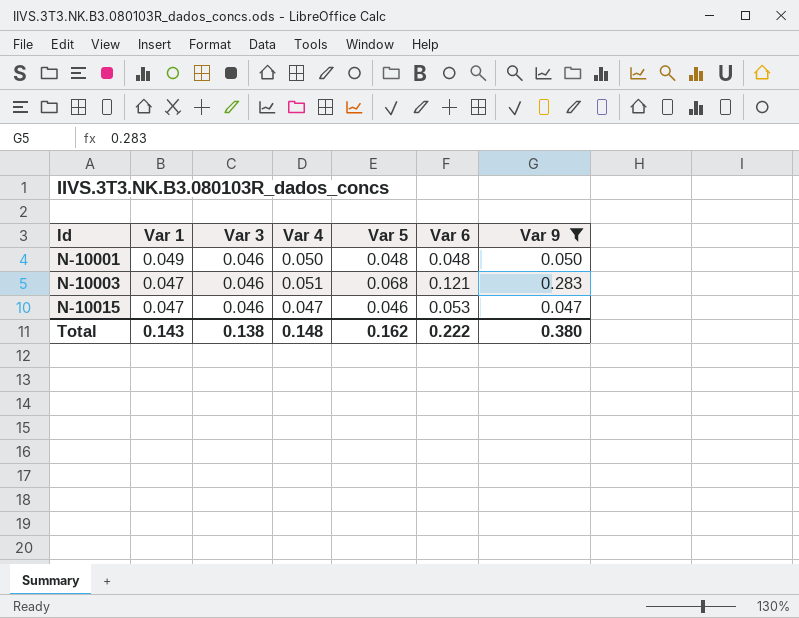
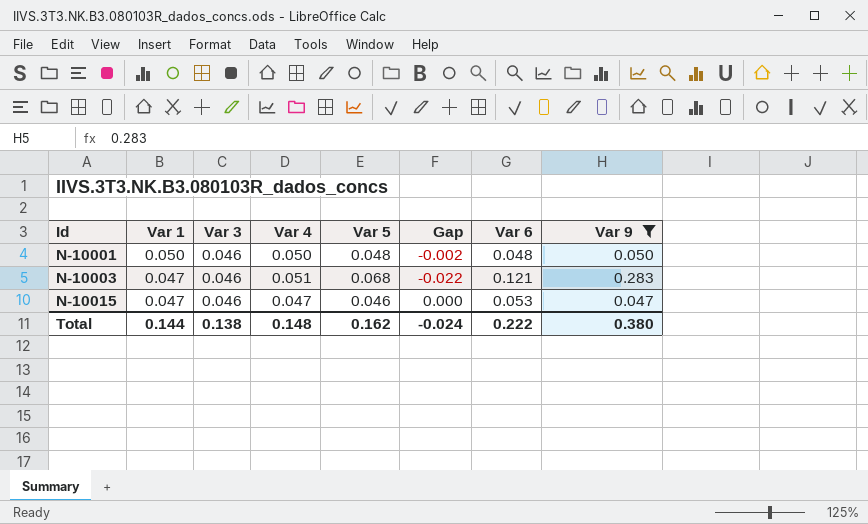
column Gap | formula: none -> [Var 3] - [Var 5]
N-10001 | Var 1: 0.049 -> 0.050
Total | Var 1: 0.143 -> 0.144

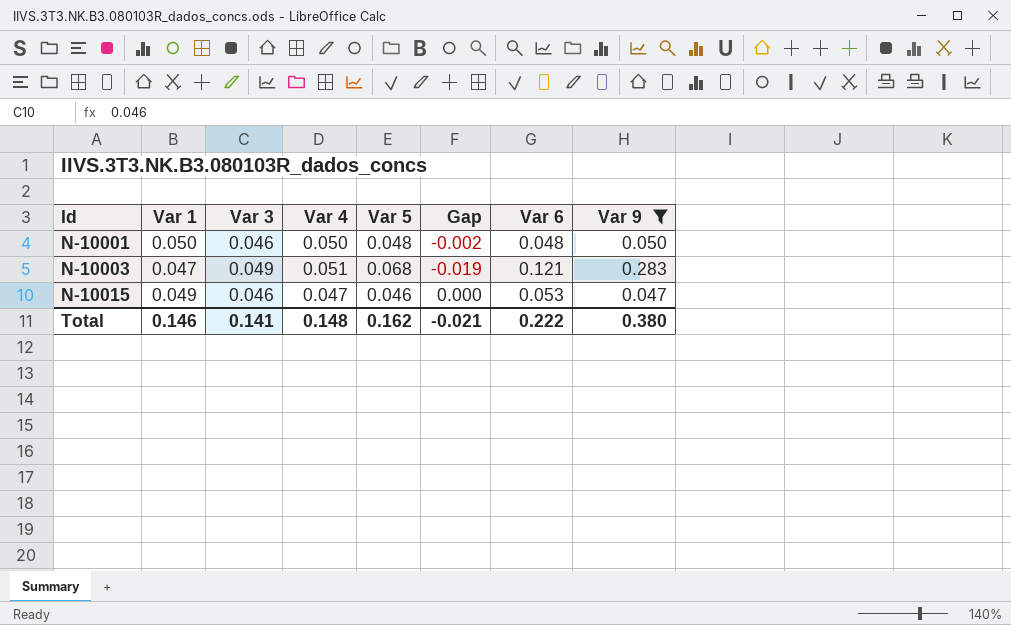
N-10003 | Var 3: 0.046 -> 0.049
N-10003 | Gap: -0.022 -> -0.019
N-10015 | Var 1: 0.047 -> 0.049
Total | Var 1: 0.144 -> 0.146
Total | Var 3: 0.138 -> 0.141
Total | Gap: -0.024 -> -0.021

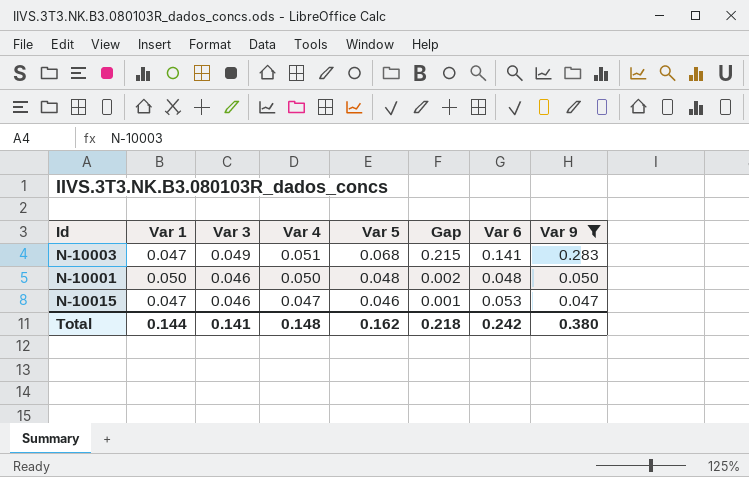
row order: Id ascending -> Var 3 descending
column Gap | formula: [Var 3] - [Var 5] -> [Var 9] - [Var 5]
N-10003 | Var 6: 0.121 -> 0.141
N-10015 | Var 1: 0.049 -> 0.047
Total | Var 1: 0.146 -> 0.144
Total | Gap: -0.021 -> 0.218
Total | Var 6: 0.222 -> 0.242

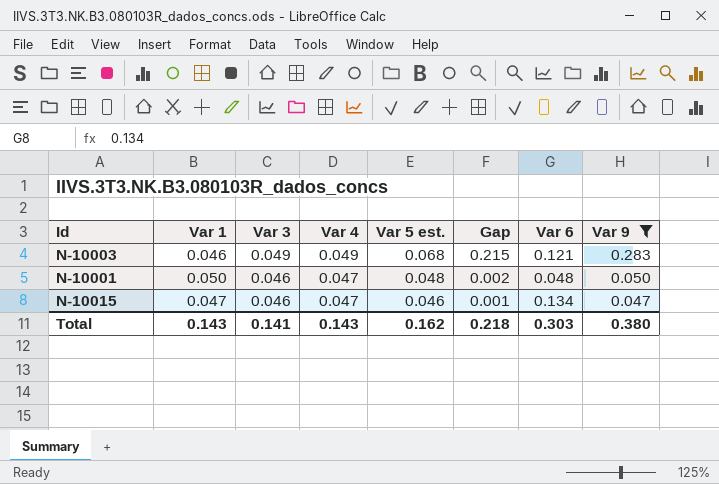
column name: Var 5 -> Var 5 est.
N-10003 | Var 1: 0.047 -> 0.046
N-10003 | Var 4: 0.051 -> 0.049
N-10003 | Var 6: 0.141 -> 0.121
N-10001 | Var 4: 0.050 -> 0.047
N-10015 | Var 6: 0.053 -> 0.134
Total | Var 1: 0.144 -> 0.143
Total | Var 4: 0.148 -> 0.143
Total | Var 6: 0.242 -> 0.303

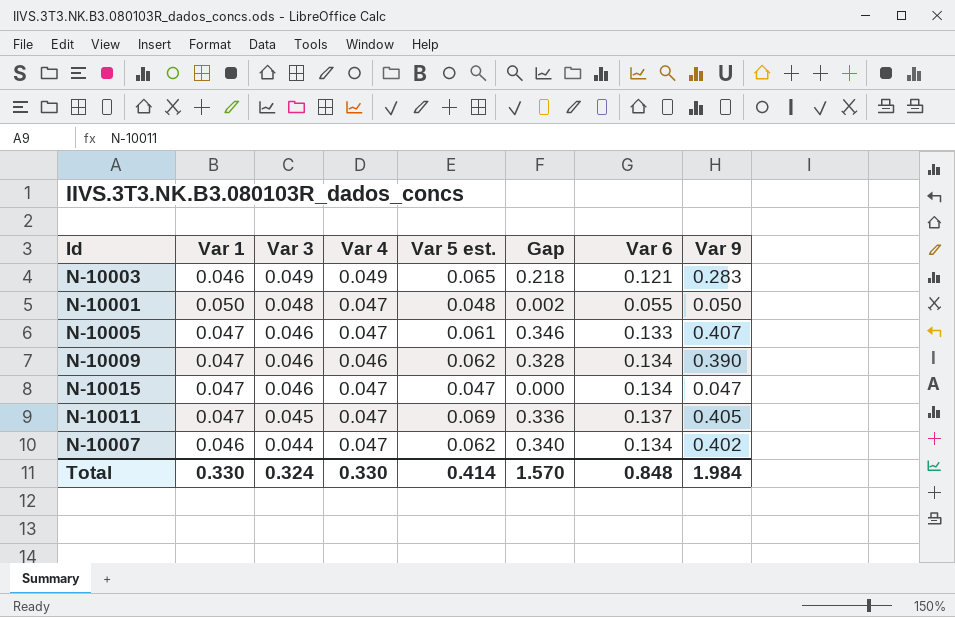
filter: Var 9 <= 0.283 -> none
N-10003 | Var 5 est.: 0.068 -> 0.065
N-10003 | Gap: 0.215 -> 0.218
N-10001 | Var 3: 0.046 -> 0.048
N-10001 | Var 6: 0.048 -> 0.055
N-10015 | Var 5 est.: 0.046 -> 0.047
N-10015 | Gap: 0.001 -> 0.000
Total | Var 1: 0.143 -> 0.330
Total | Var 3: 0.141 -> 0.324
Total | Var 4: 0.143 -> 0.330
Total | Var 5 est.: 0.162 -> 0.414
Total | Gap: 0.218 -> 1.570
Total | Var 6: 0.303 -> 0.848
Total | Var 9: 0.380 -> 1.984

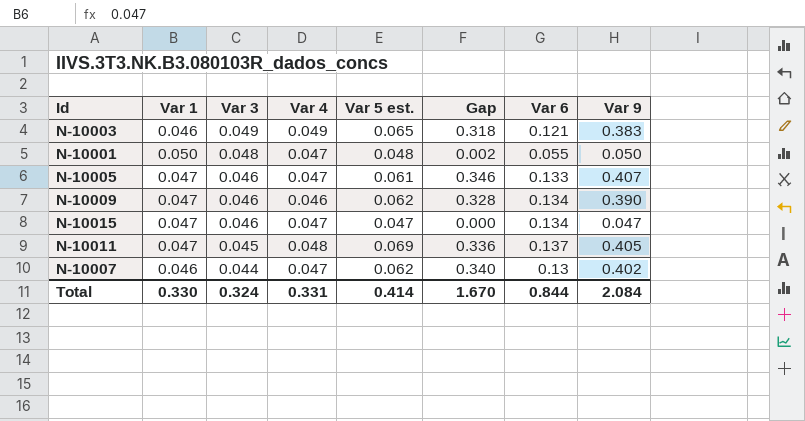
N-10003 | Gap: 0.218 -> 0.318
N-10003 | Var 9: 0.283 -> 0.383
N-10011 | Var 4: 0.047 -> 0.048
N-10007 | Var 6: 0.134 -> 0.13
Total | Var 4: 0.330 -> 0.331
Total | Gap: 1.570 -> 1.670
Total | Var 6: 0.848 -> 0.844
Total | Var 9: 1.984 -> 2.084

